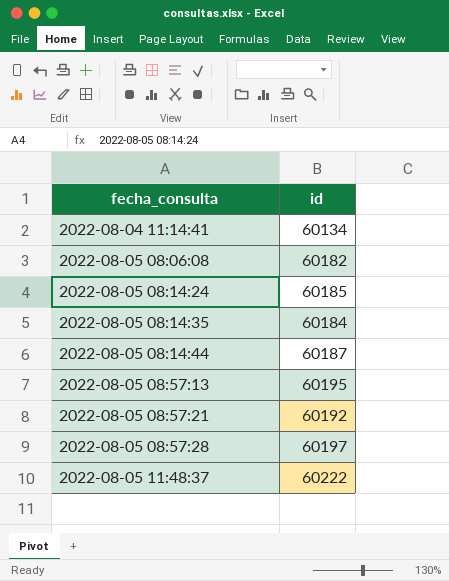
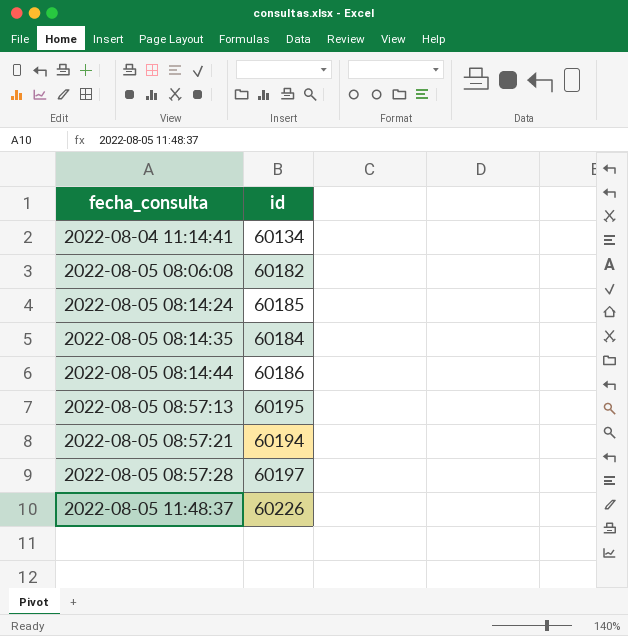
2022-08-05 08:14:44 | id: 60187 -> 60186
2022-08-05 08:57:21 | id: 60192 -> 60194
2022-08-05 11:48:37 | id: 60222 -> 60226

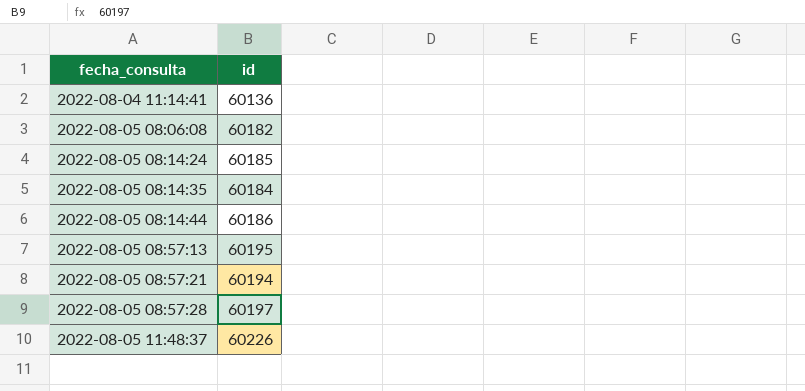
2022-08-04 11:14:41 | id: 60134 -> 60136

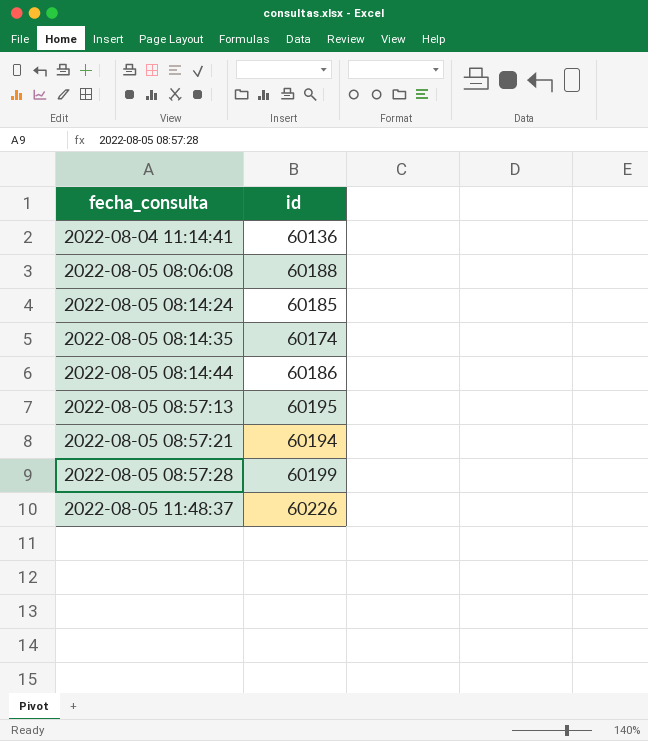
2022-08-05 08:06:08 | id: 60182 -> 60188
2022-08-05 08:14:35 | id: 60184 -> 60174
2022-08-05 08:57:28 | id: 60197 -> 60199

